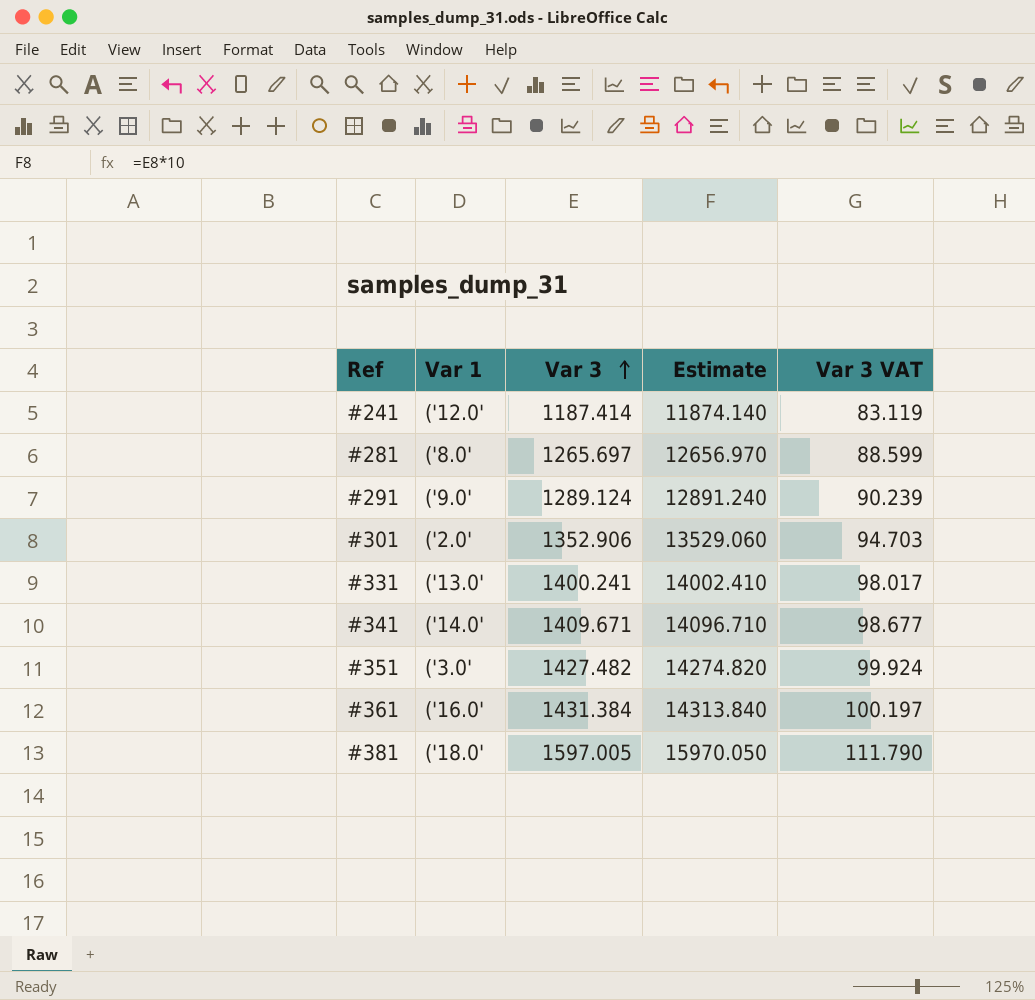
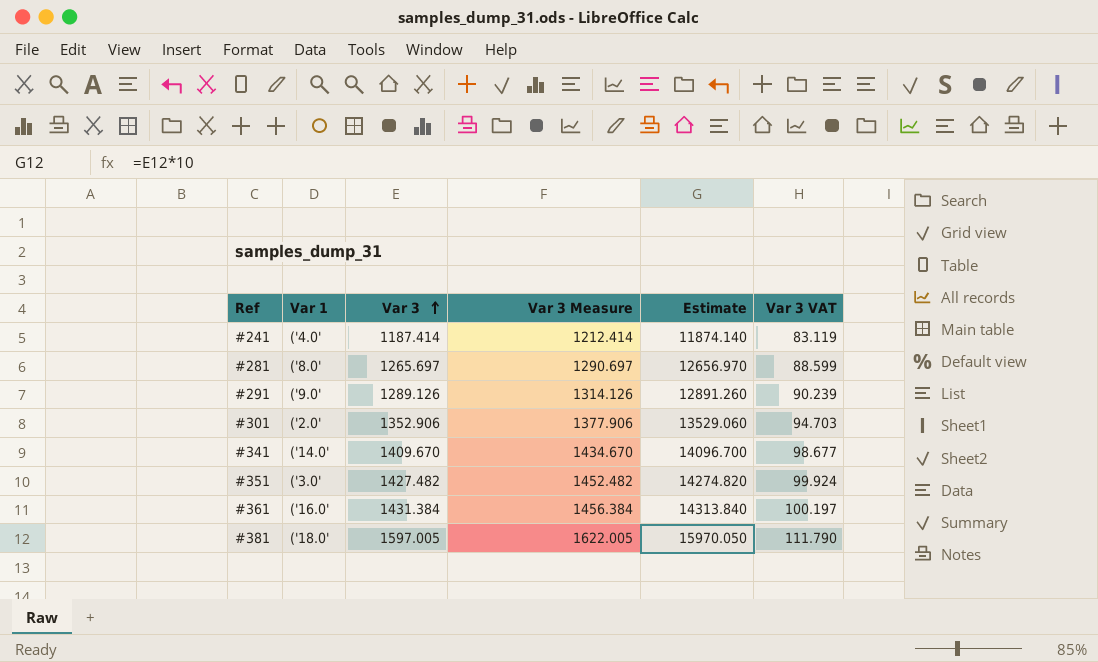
column Var 3 Measure | formula: none -> [Var 3] + 25
row #331: ('13.0' | 1400.241 | 14002.410 | 98.017 -> none
#241 | Var 1: ('12.0' -> ('4.0'
#291 | Var 3: 1289.124 -> 1289.126
#291 | Estimate: 12891.240 -> 12891.260
#341 | Var 3: 1409.671 -> 1409.670
#341 | Estimate: 14096.710 -> 14096.700

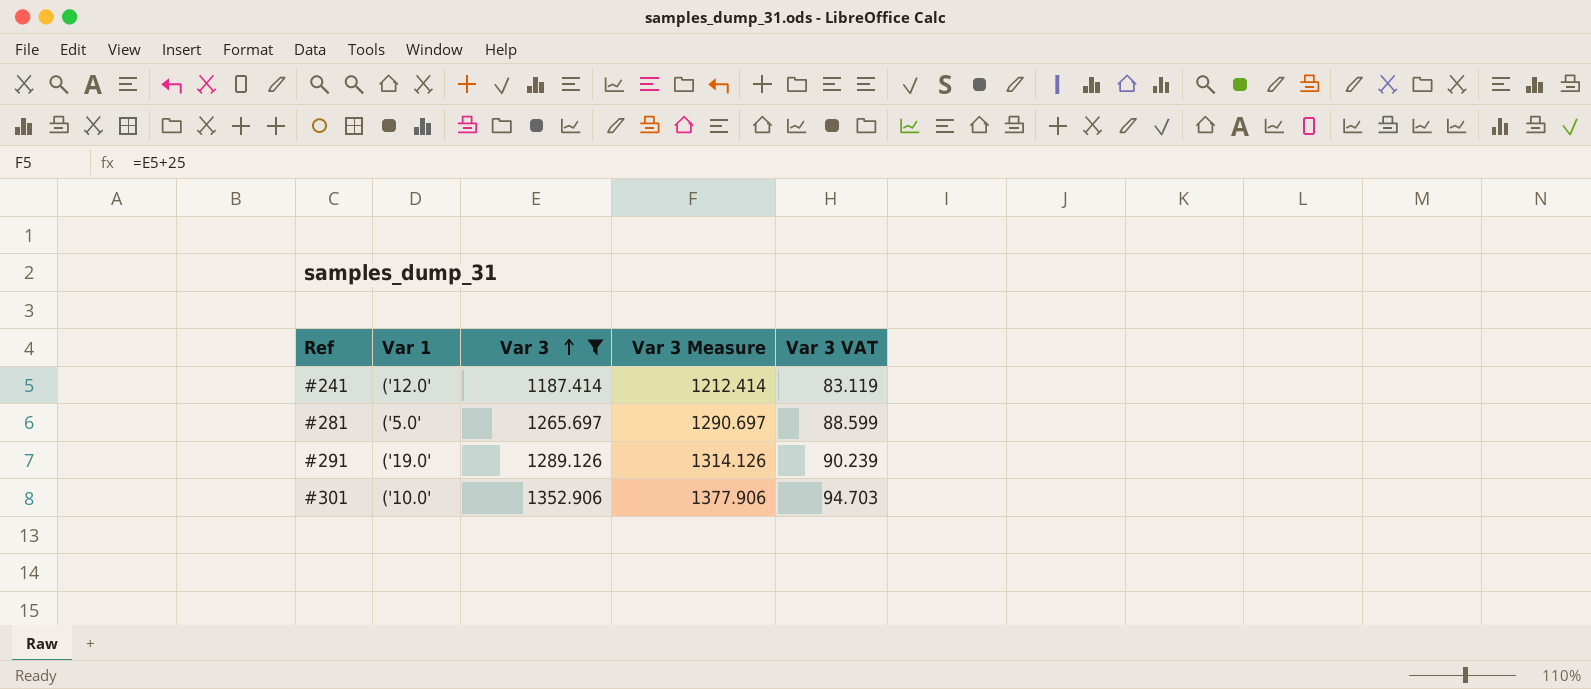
filter: none -> Var 3 <= 1352.906
column Estimate | formula: [Var 3] * 10 -> none
#241 | Var 1: ('4.0' -> ('12.0'
#281 | Var 1: ('8.0' -> ('5.0'
#291 | Var 1: ('9.0' -> ('19.0'
#301 | Var 1: ('2.0' -> ('10.0'

